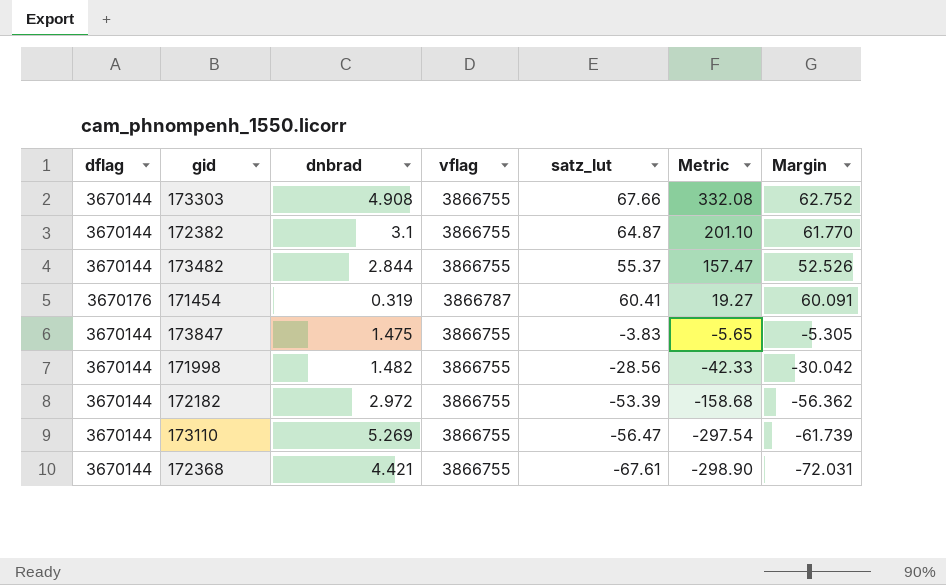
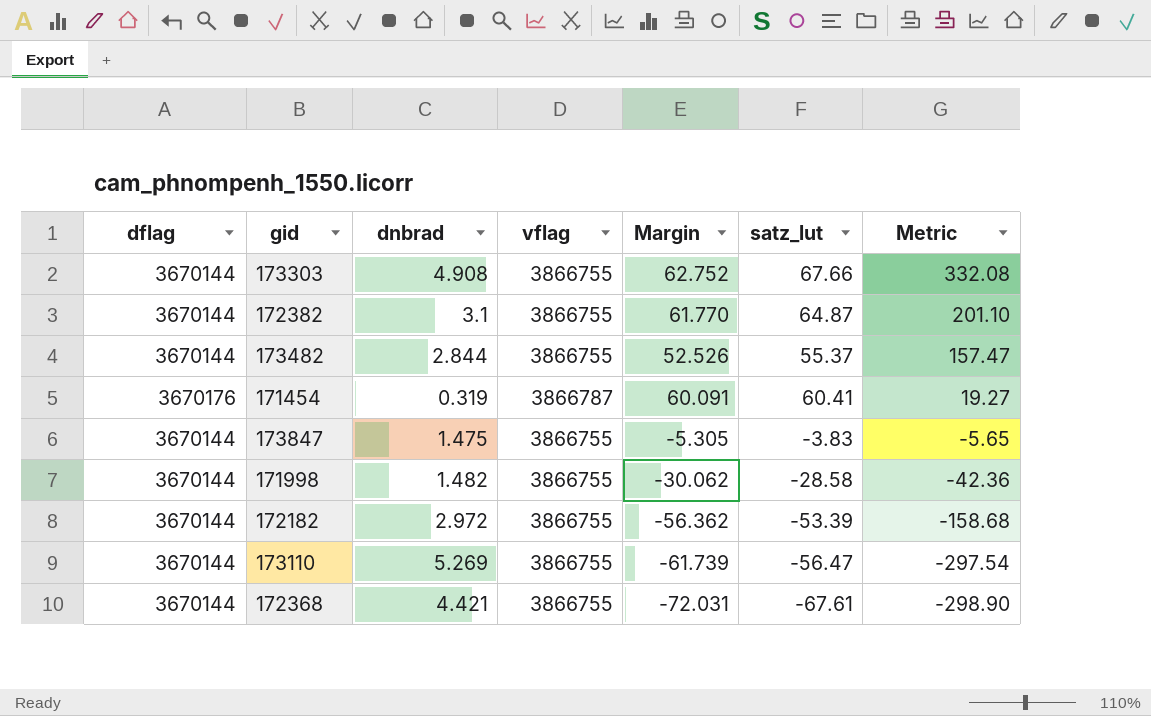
column Margin | position: 7 -> 5
171998 | Margin: -30.042 -> -30.062
171998 | satz_lut: -28.56 -> -28.58
171998 | Metric: -42.33 -> -42.36

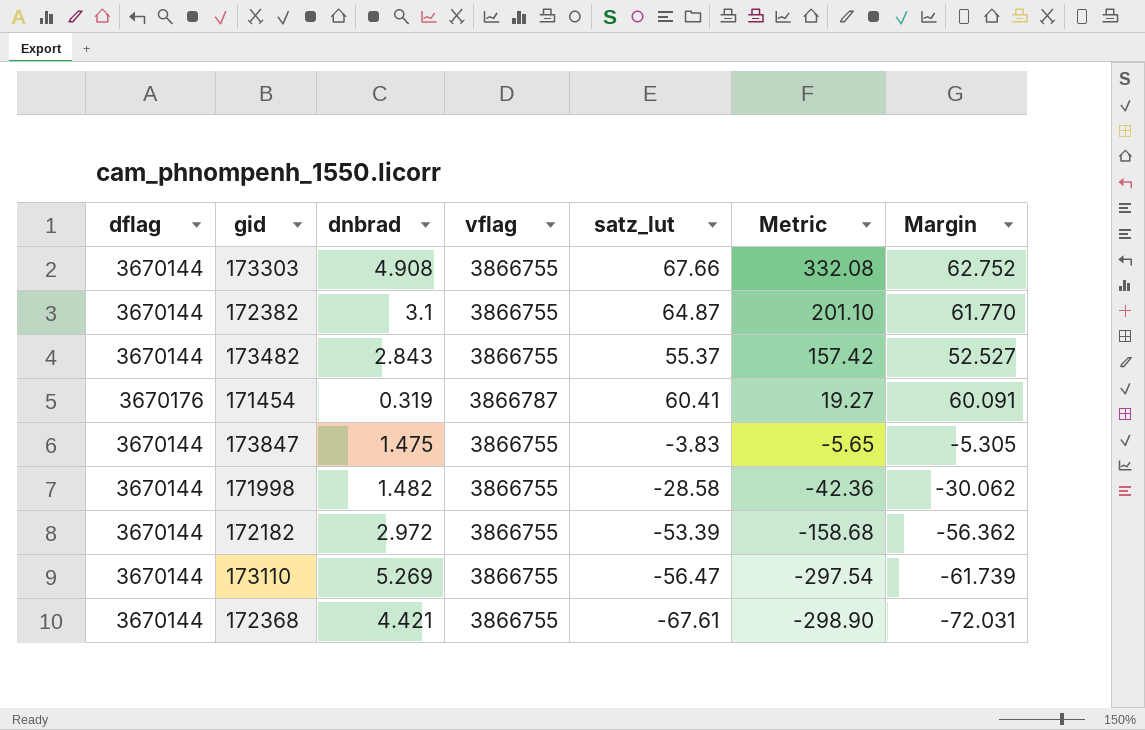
column Margin | position: 5 -> 7
173482 | dnbrad: 2.844 -> 2.843
173482 | Metric: 157.47 -> 157.42
173482 | Margin: 52.526 -> 52.527

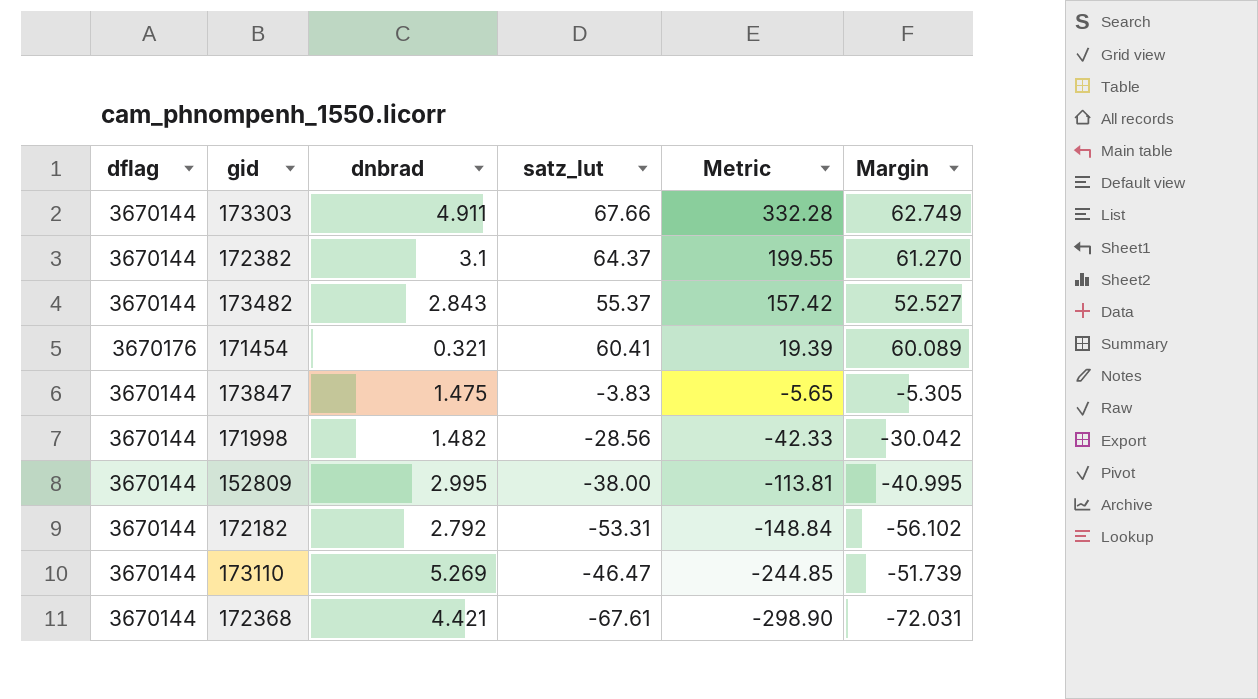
column vflag | position: 4 -> none
173303 | dnbrad: 4.908 -> 4.911
173303 | Metric: 332.08 -> 332.28
173303 | Margin: 62.752 -> 62.749
172382 | satz_lut: 64.87 -> 64.37
172382 | Metric: 201.10 -> 199.55
172382 | Margin: 61.770 -> 61.270
171454 | dnbrad: 0.319 -> 0.321
171454 | Metric: 19.27 -> 19.39
171454 | Margin: 60.091 -> 60.089
171998 | satz_lut: -28.58 -> -28.56
171998 | Metric: -42.36 -> -42.33
171998 | Margin: -30.062 -> -30.042
row 152809: none -> 3670144 | 2.995 | -38.00 | -113.81 | -40.995
172182 | dnbrad: 2.972 -> 2.792
172182 | satz_lut: -53.39 -> -53.31
172182 | Metric: -158.68 -> -148.84
172182 | Margin: -56.362 -> -56.102
173110 | satz_lut: -56.47 -> -46.47
173110 | Metric: -297.54 -> -244.85
173110 | Margin: -61.739 -> -51.739

